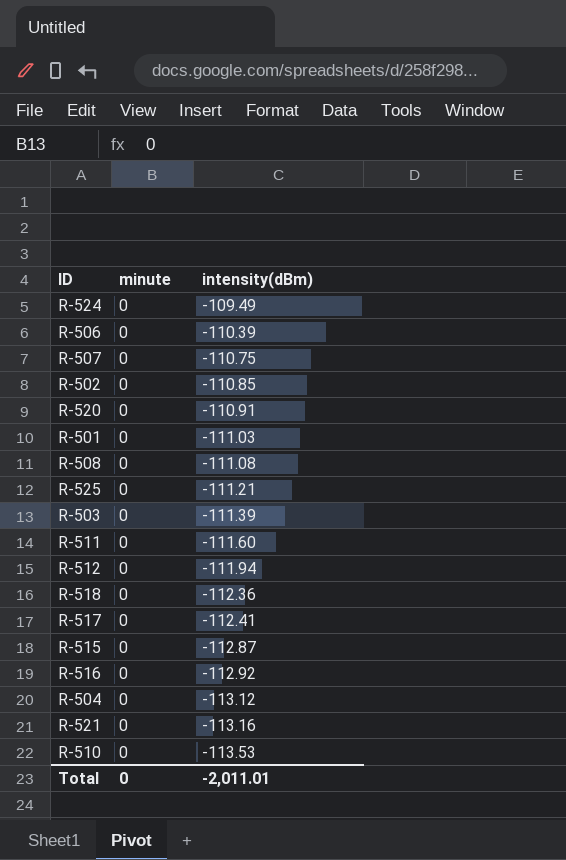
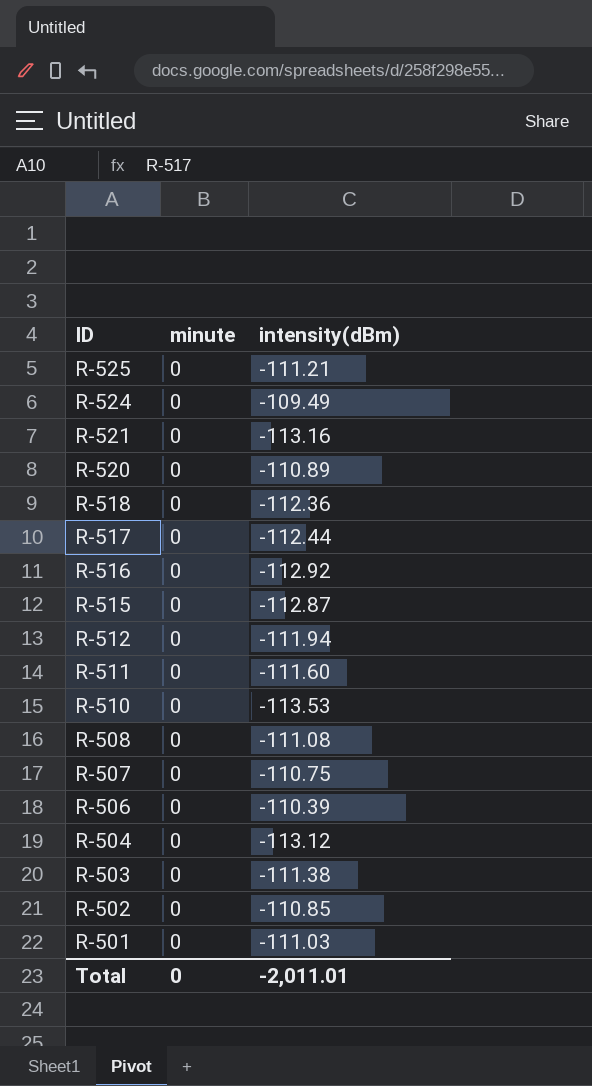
row order: intensity(dBm) descending -> ID descending
R-520 | intensity(dBm): -110.91 -> -110.89
R-517 | intensity(dBm): -112.41 -> -112.44
R-503 | intensity(dBm): -111.39 -> -111.38

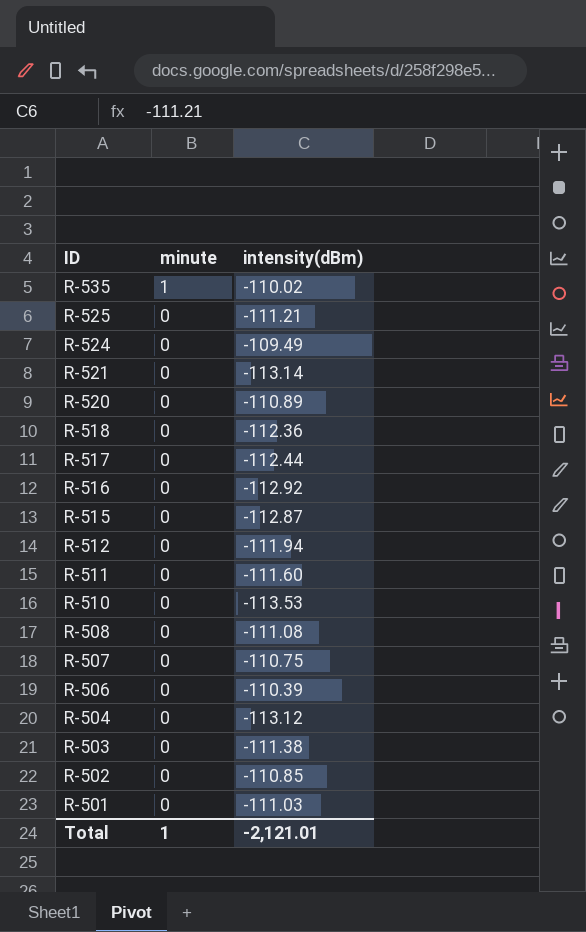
row R-535: none -> 1 | -110.02
R-521 | intensity(dBm): -113.16 -> -113.14
Total | minute: 0 -> 1
Total | intensity(dBm): -2,011.01 -> -2,121.01

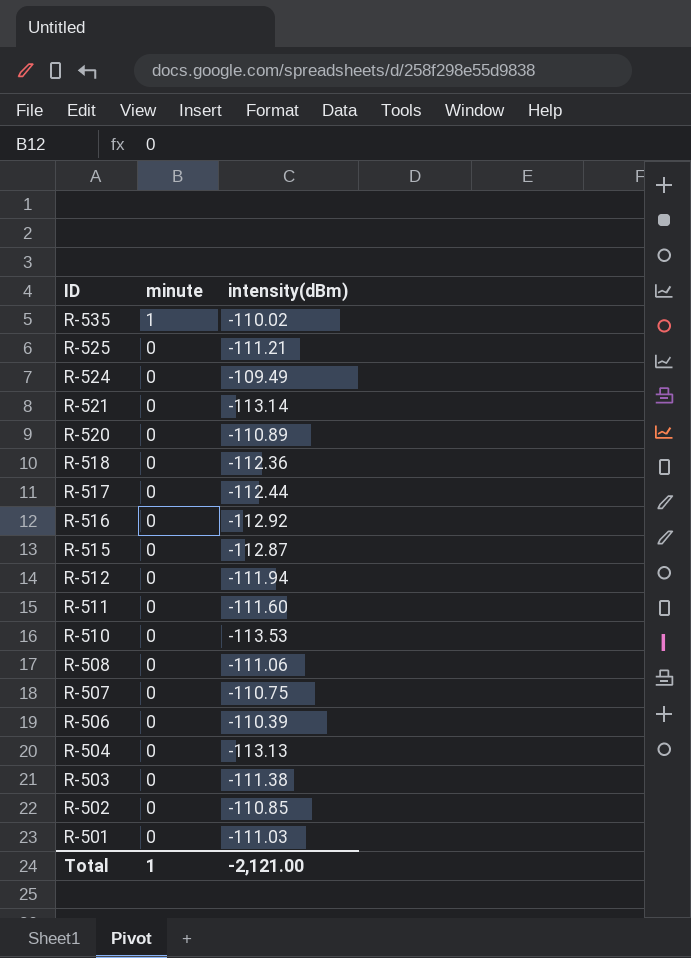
R-508 | intensity(dBm): -111.08 -> -111.06
R-504 | intensity(dBm): -113.12 -> -113.13
Total | intensity(dBm): -2,121.01 -> -2,121.00

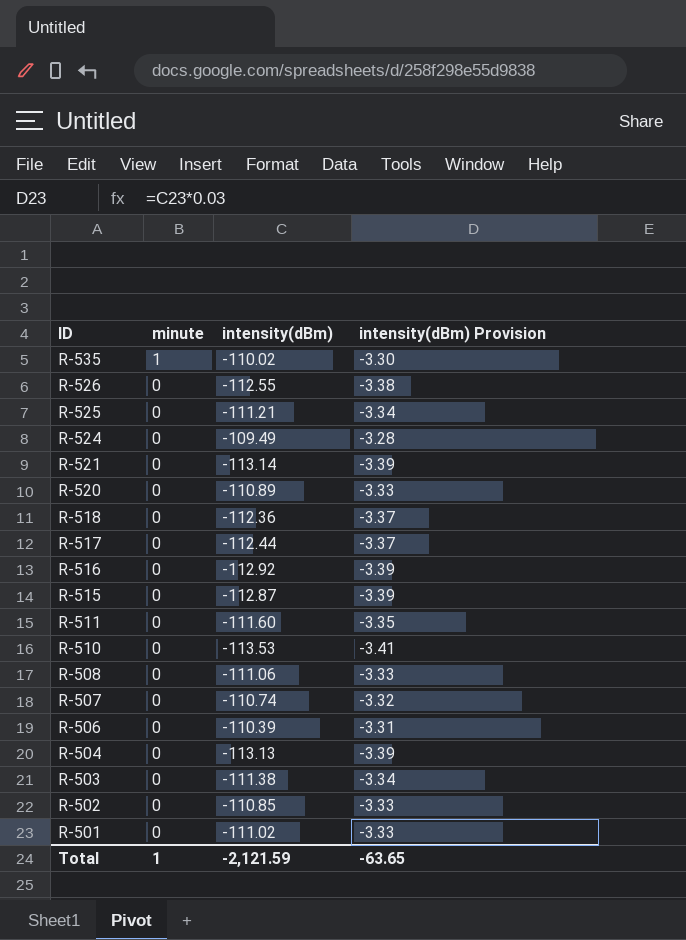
column intensity(dBm) Provision | formula: none -> [intensity(dBm)] * 0.03
row R-512: 0 | -111.94 -> none
row R-526: none -> 0 | -112.55 | -3.38
R-507 | intensity(dBm): -110.75 -> -110.74
R-501 | intensity(dBm): -111.03 -> -111.02
Total | intensity(dBm): -2,121.00 -> -2,121.59

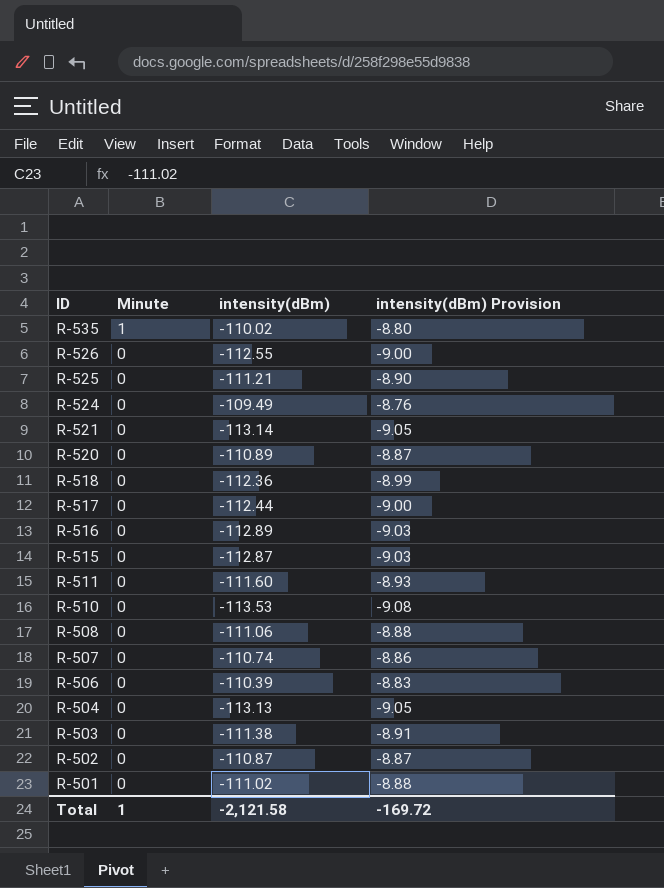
column name: minute -> Minute
column intensity(dBm) Provision | formula: [intensity(dBm)] * 0.03 -> [intensity(dBm)] * 0.08
R-516 | intensity(dBm): -112.92 -> -112.89
R-502 | intensity(dBm): -110.85 -> -110.87
Total | intensity(dBm): -2,121.59 -> -2,121.58
Total | intensity(dBm) Provision: -63.65 -> -169.72

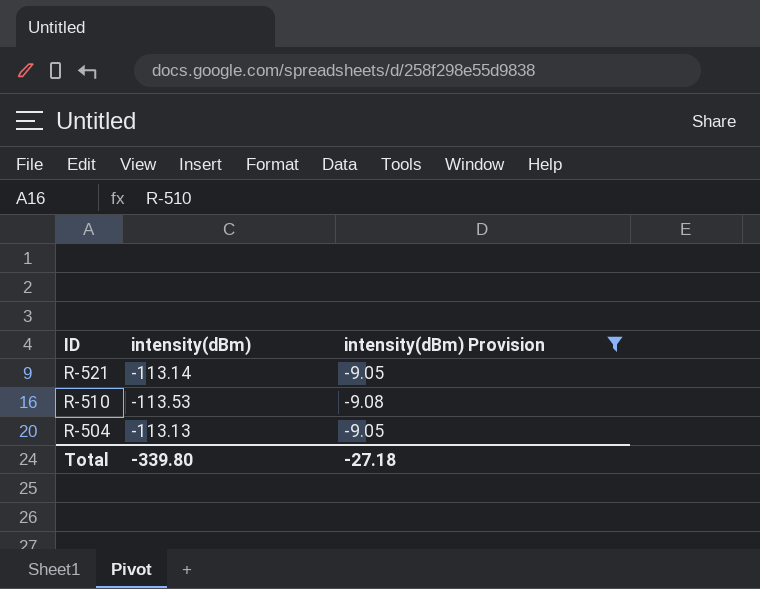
filter: none -> intensity(dBm) Provision <= -9.05
column Minute | position: 2 -> none
Total | intensity(dBm): -2,121.58 -> -339.80
Total | intensity(dBm) Provision: -169.72 -> -27.18

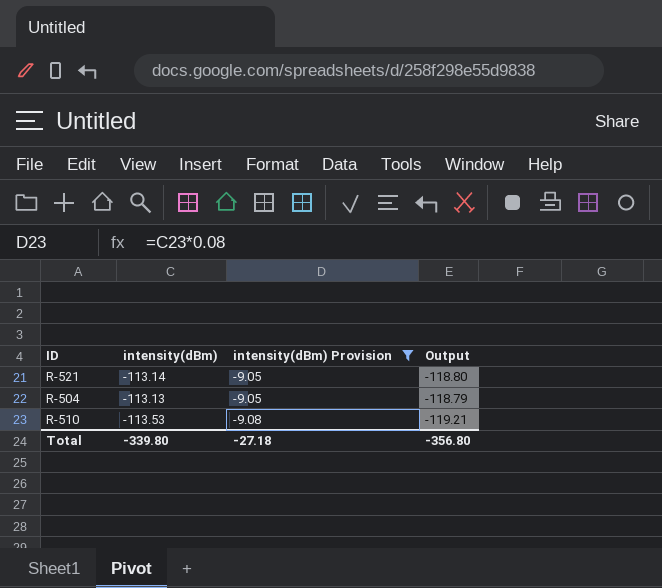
row order: ID descending -> intensity(dBm) Provision descending
column Output | formula: none -> [intensity(dBm)] * 1.05

